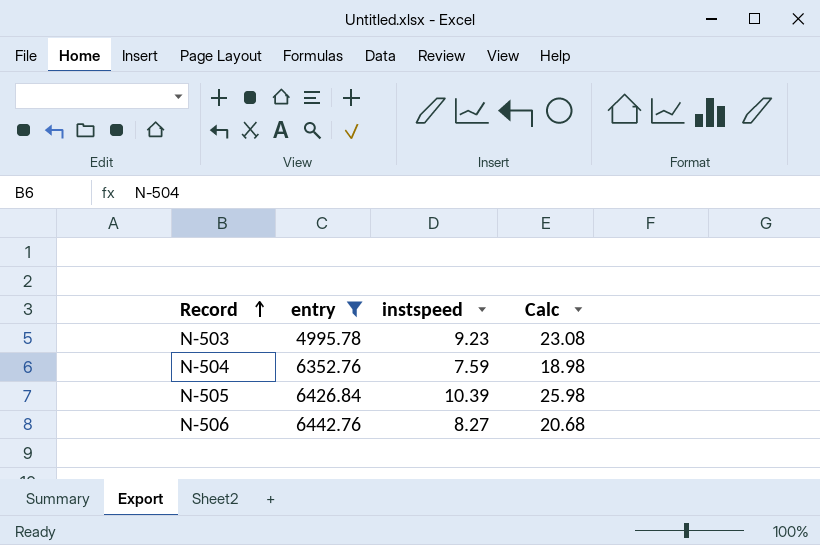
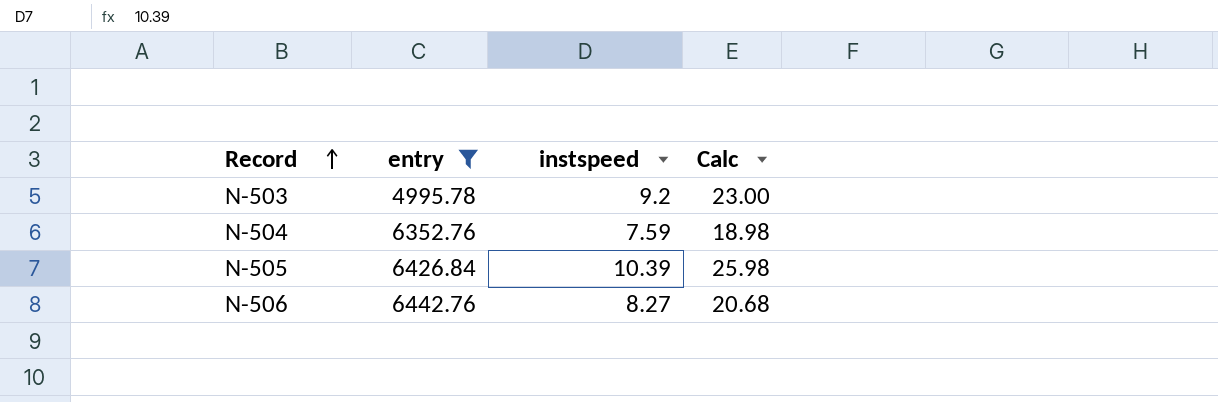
N-503 | instspeed: 9.23 -> 9.2
N-503 | Calc: 23.08 -> 23.00

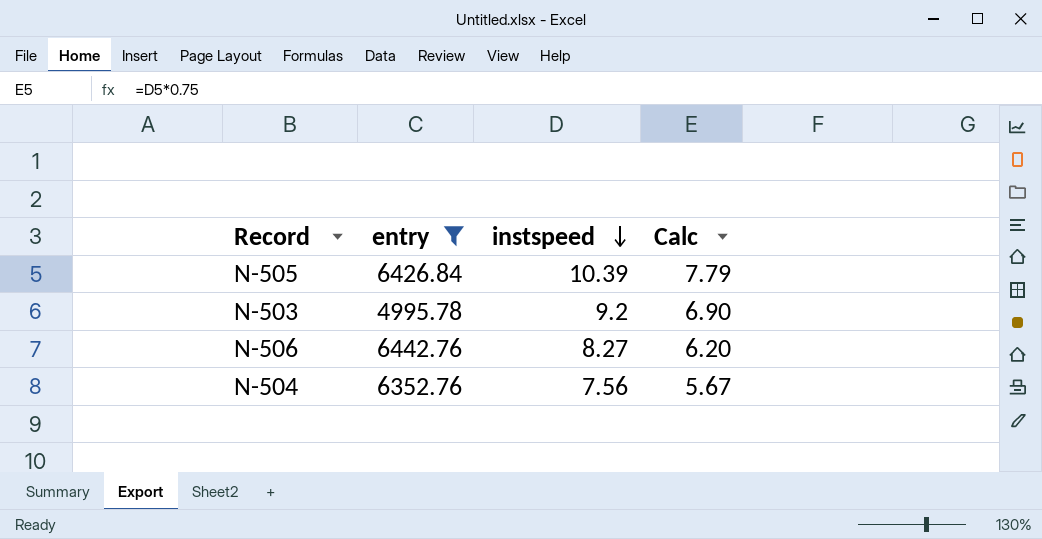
row order: Record ascending -> instspeed descending
column Calc | formula: [instspeed] * 2.5 -> [instspeed] * 0.75
N-504 | instspeed: 7.59 -> 7.56

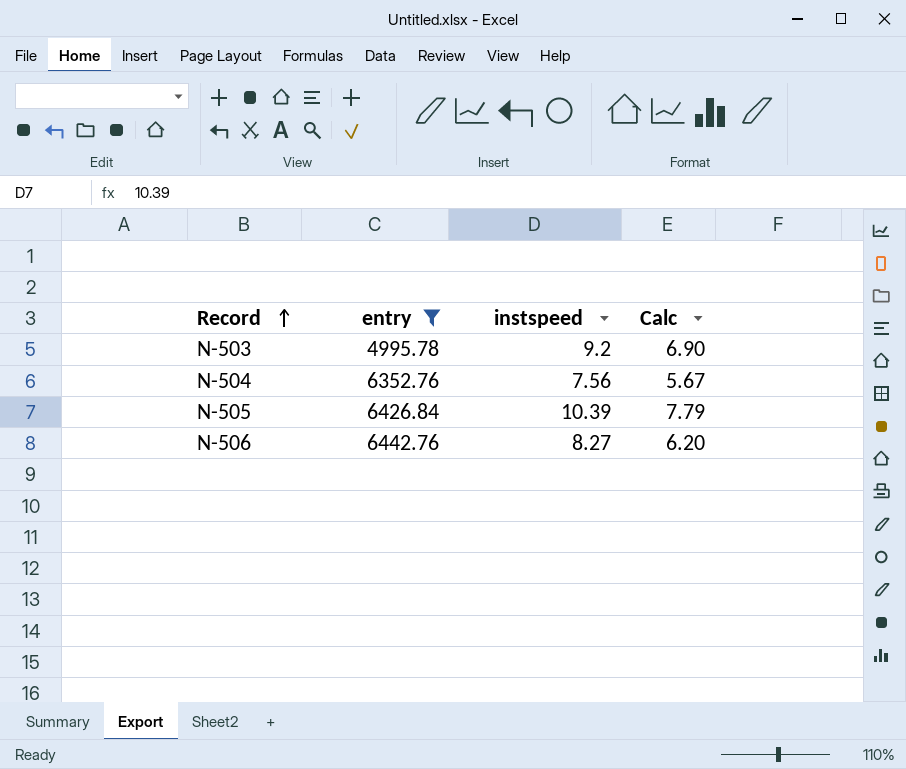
row order: instspeed descending -> Record ascending

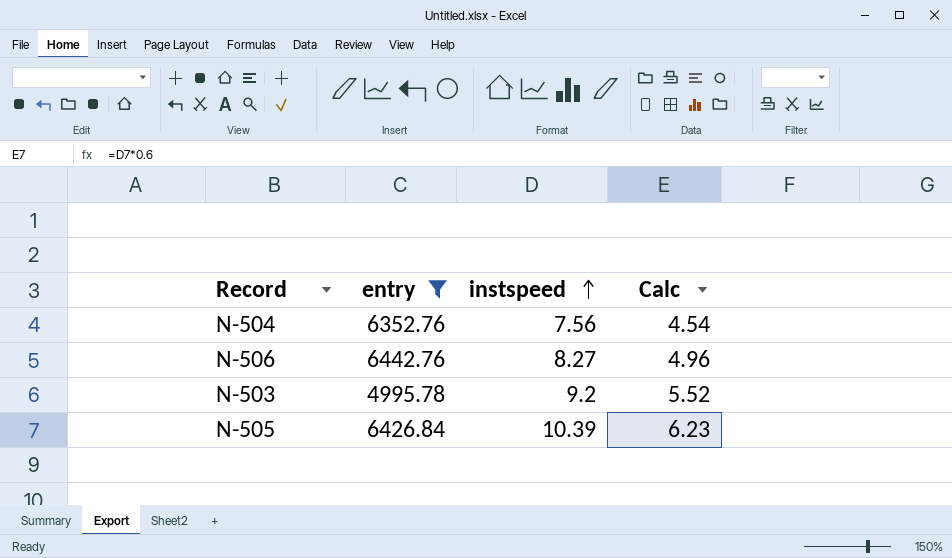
row order: Record ascending -> instspeed ascending
column Calc | formula: [instspeed] * 0.75 -> [instspeed] * 0.6

